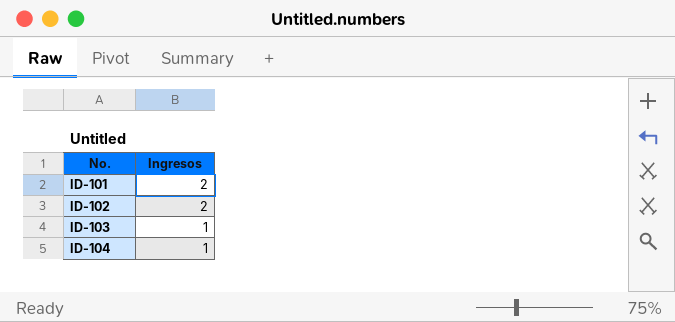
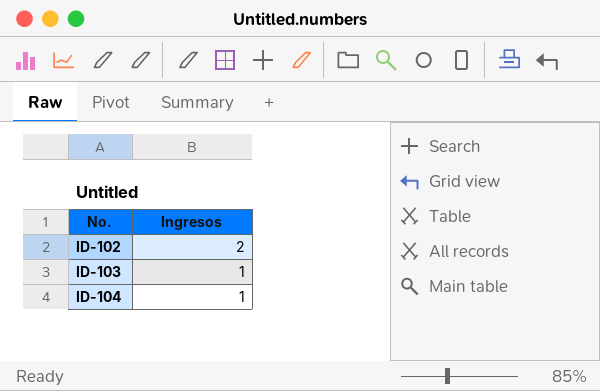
row ID-101: 2 -> none

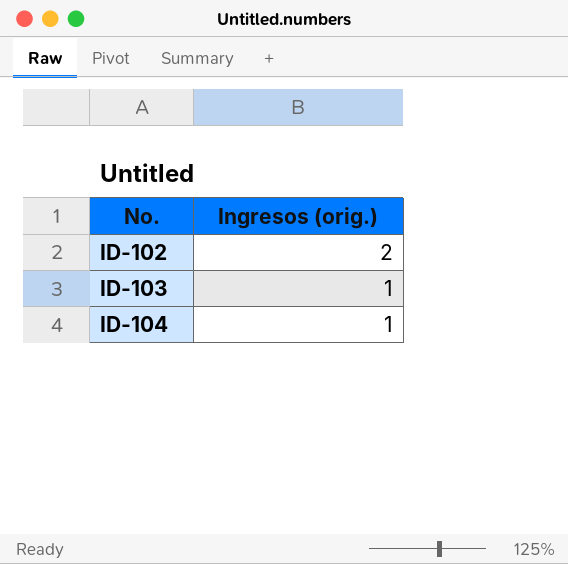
column name: Ingresos -> Ingresos (orig.)

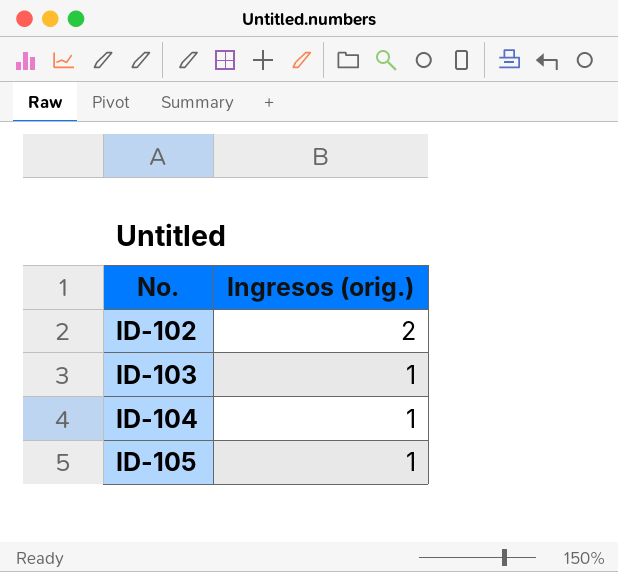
row ID-105: none -> 1

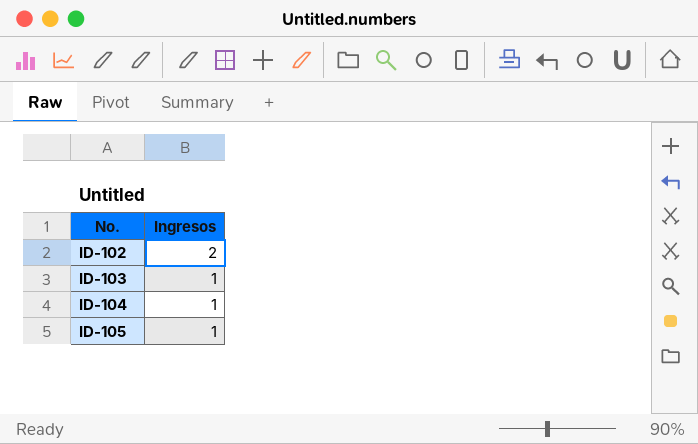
column name: Ingresos (orig.) -> Ingresos

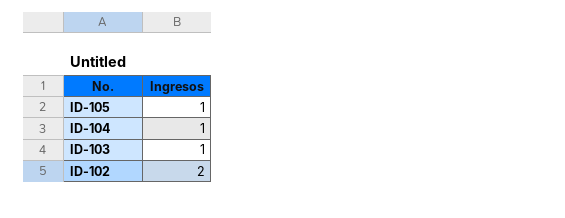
row order: No. ascending -> No. descending

